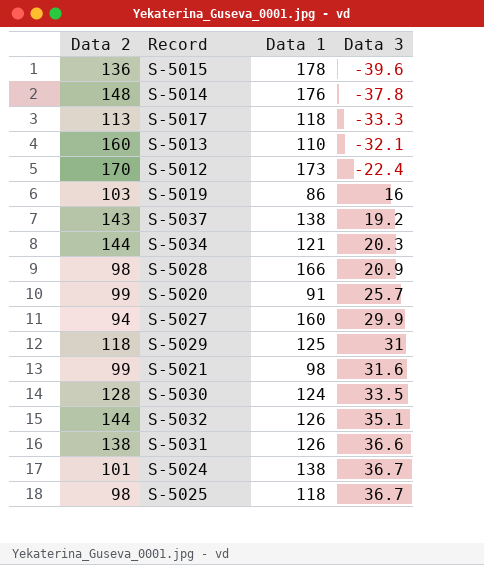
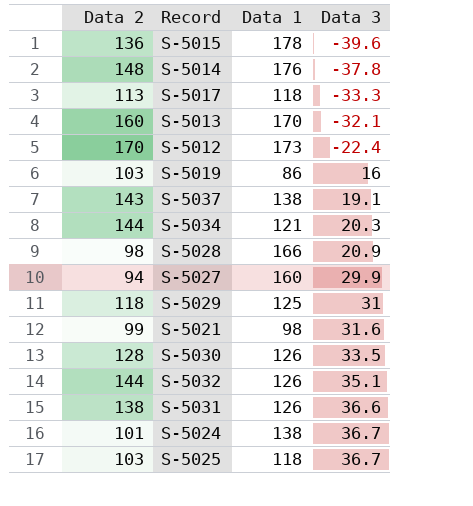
row S-5020: 99 | 91 | 25.7 -> none
S-5013 | Data 1: 110 -> 170
S-5037 | Data 3: 19.2 -> 19.1
S-5030 | Data 1: 124 -> 126
S-5025 | Data 2: 98 -> 103

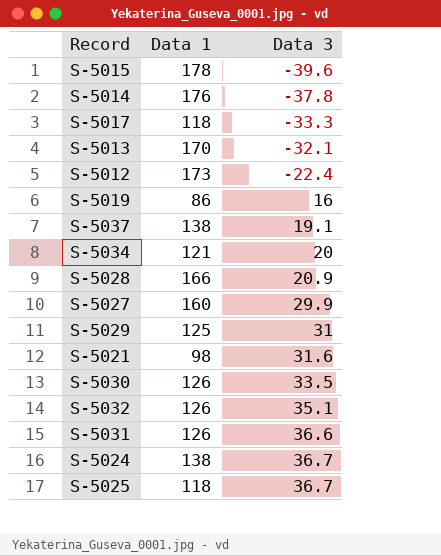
column Data 2 | position: 1 -> none
S-5034 | Data 3: 20.3 -> 20

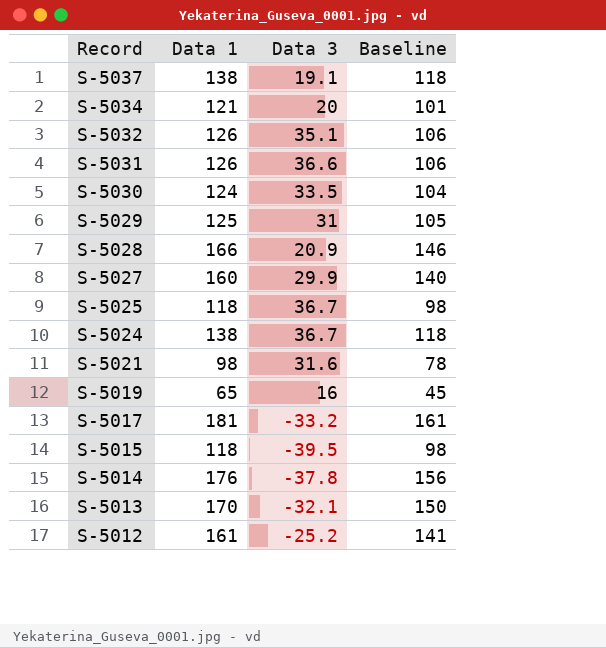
row order: Data 3 ascending -> Record descending
column Baseline | formula: none -> [Data 1] - 20
S-5030 | Data 1: 126 -> 124
S-5019 | Data 1: 86 -> 65
S-5017 | Data 1: 118 -> 181
S-5017 | Data 3: -33.3 -> -33.2
S-5015 | Data 1: 178 -> 118
S-5015 | Data 3: -39.6 -> -39.5
S-5012 | Data 1: 173 -> 161
S-5012 | Data 3: -22.4 -> -25.2

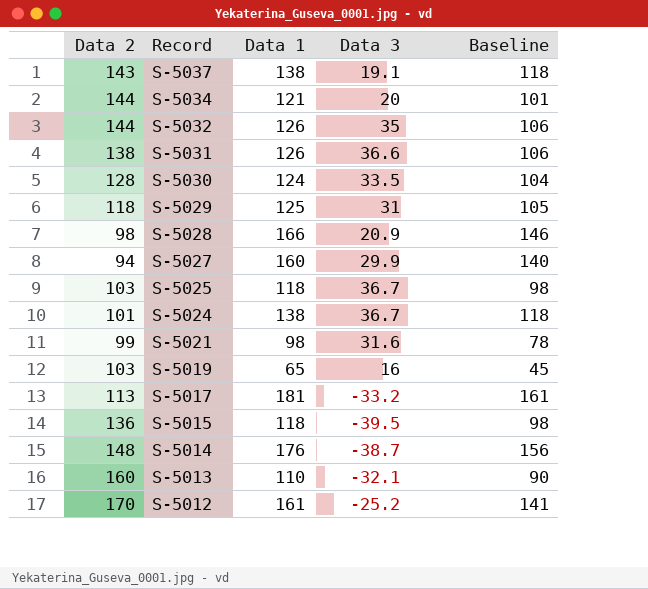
column Data 2 | position: none -> 1
S-5032 | Data 3: 35.1 -> 35
S-5014 | Data 3: -37.8 -> -38.7
S-5013 | Data 1: 170 -> 110
S-5013 | Baseline: 150 -> 90

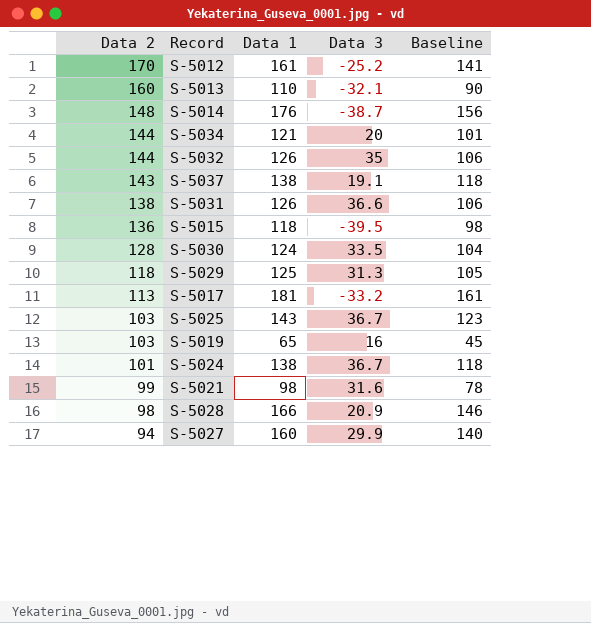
row order: Record descending -> Data 2 descending
S-5029 | Data 3: 31 -> 31.3
S-5025 | Data 1: 118 -> 143
S-5025 | Baseline: 98 -> 123

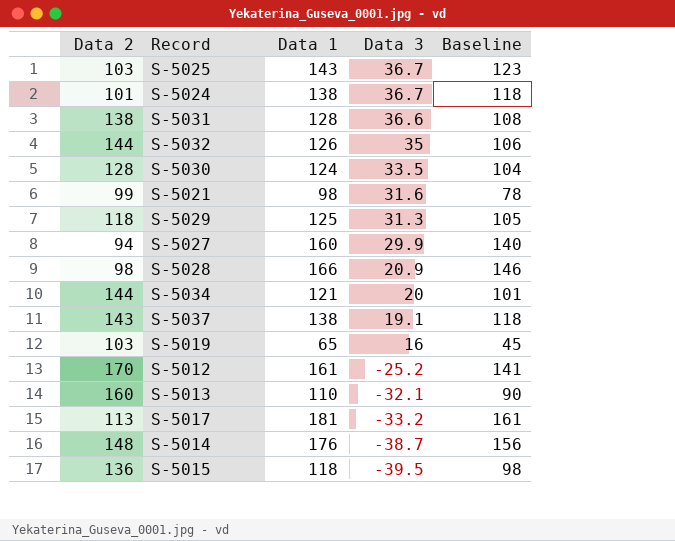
row order: Data 2 descending -> Data 3 descending
S-5031 | Data 1: 126 -> 128
S-5031 | Baseline: 106 -> 108

